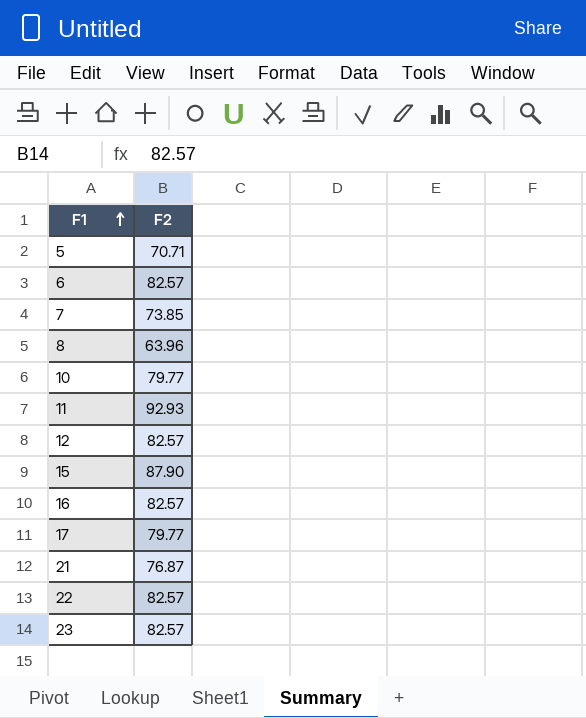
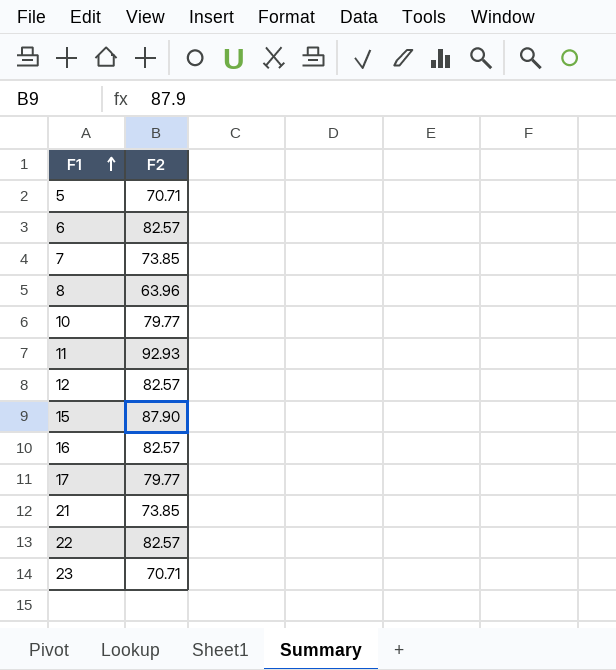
21 | F2: 76.87 -> 73.85
23 | F2: 82.57 -> 70.71

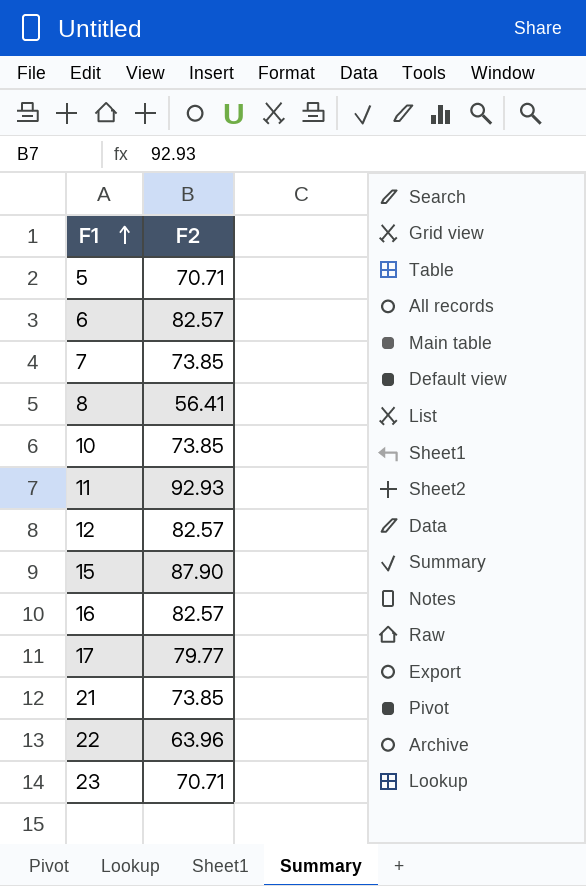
8 | F2: 63.96 -> 56.41
10 | F2: 79.77 -> 73.85
22 | F2: 82.57 -> 63.96

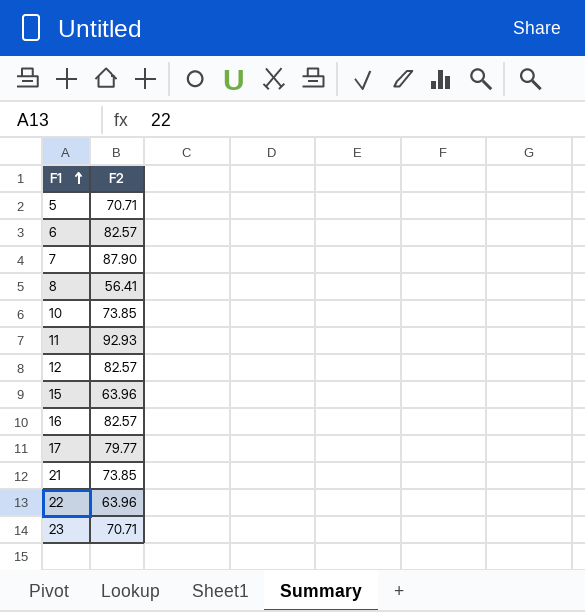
7 | F2: 73.85 -> 87.90
15 | F2: 87.90 -> 63.96

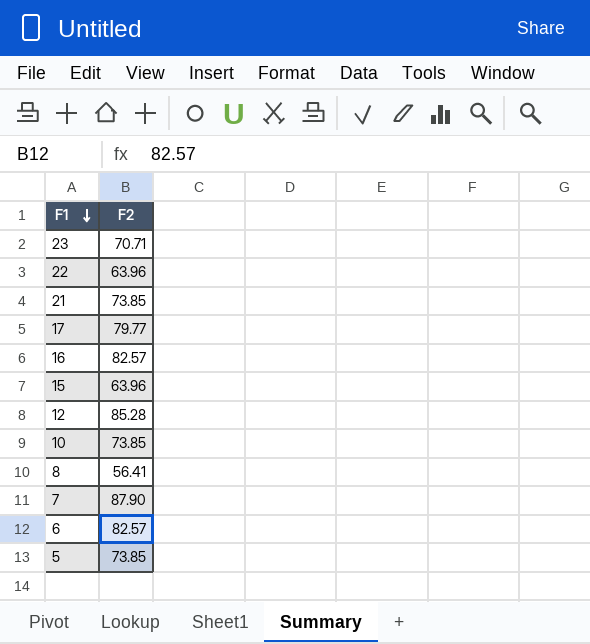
row order: F1 ascending -> F1 descending
row 11: 92.93 -> none
12 | F2: 82.57 -> 85.28
5 | F2: 70.71 -> 73.85

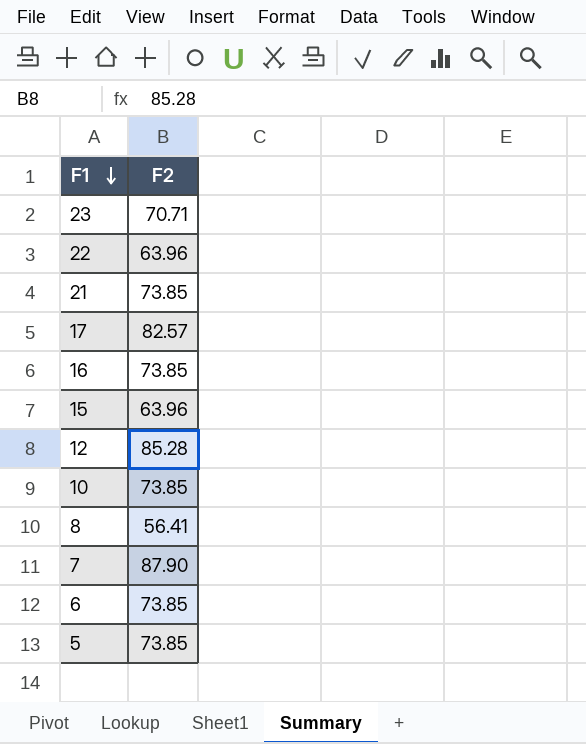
17 | F2: 79.77 -> 82.57
16 | F2: 82.57 -> 73.85
6 | F2: 82.57 -> 73.85

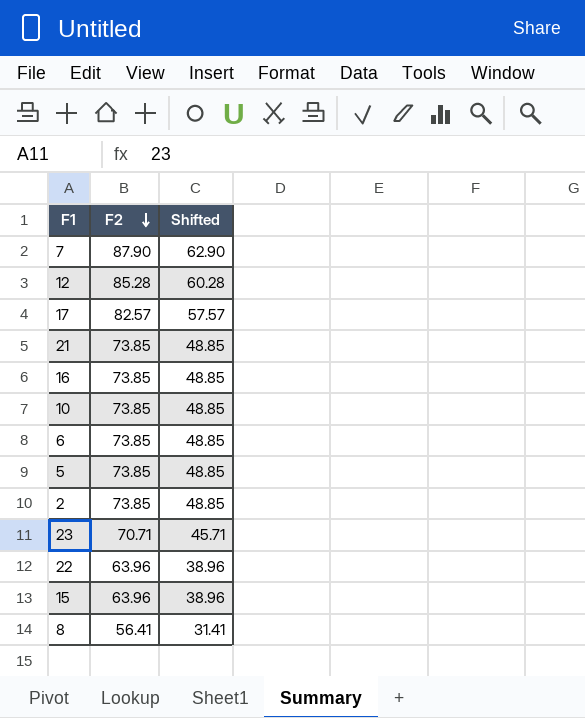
row order: F1 descending -> F2 descending
column Shifted | formula: none -> [F2] - 25
row 2: none -> 73.85 | 48.85

